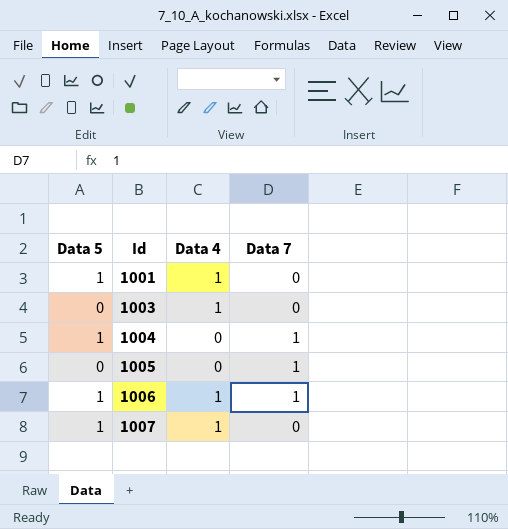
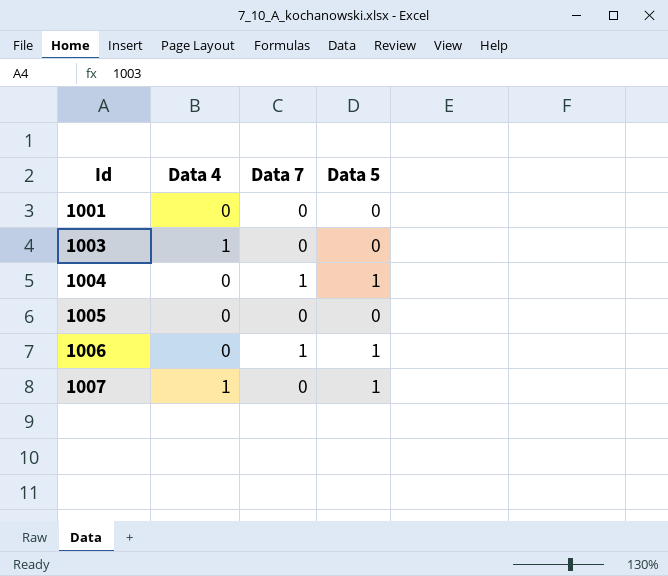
column Data 5 | position: 1 -> 4
1001 | Data 4: 1 -> 0
1001 | Data 5: 1 -> 0
1005 | Data 7: 1 -> 0
1006 | Data 4: 1 -> 0

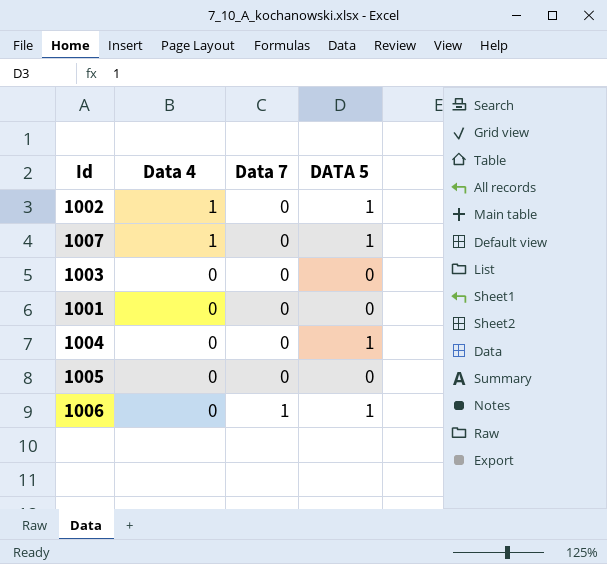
row order: Id ascending -> Data 4 descending
column name: Data 5 -> DATA 5
row 1002: none -> 1 | 0 | 1
1003 | Data 4: 1 -> 0
1004 | Data 7: 1 -> 0

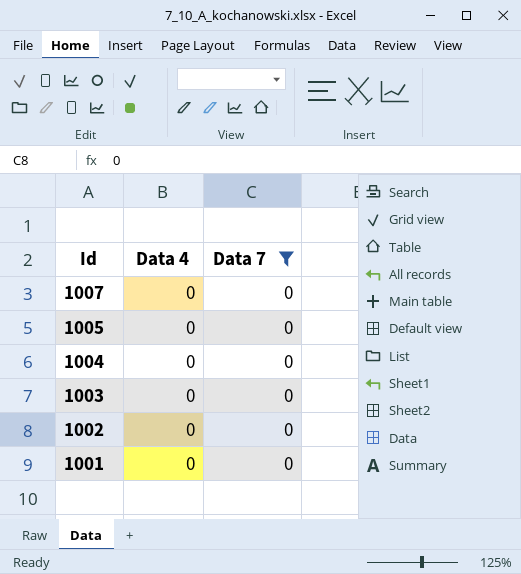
filter: none -> Data 7 = 0
row order: Data 4 descending -> Id descending
column DATA 5 | position: 4 -> none
1007 | Data 4: 1 -> 0
1002 | Data 4: 1 -> 0

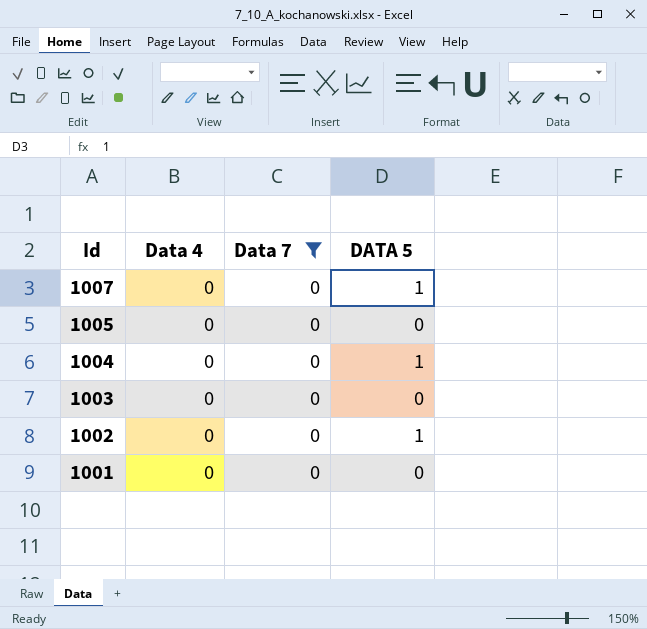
column DATA 5 | position: none -> 4

